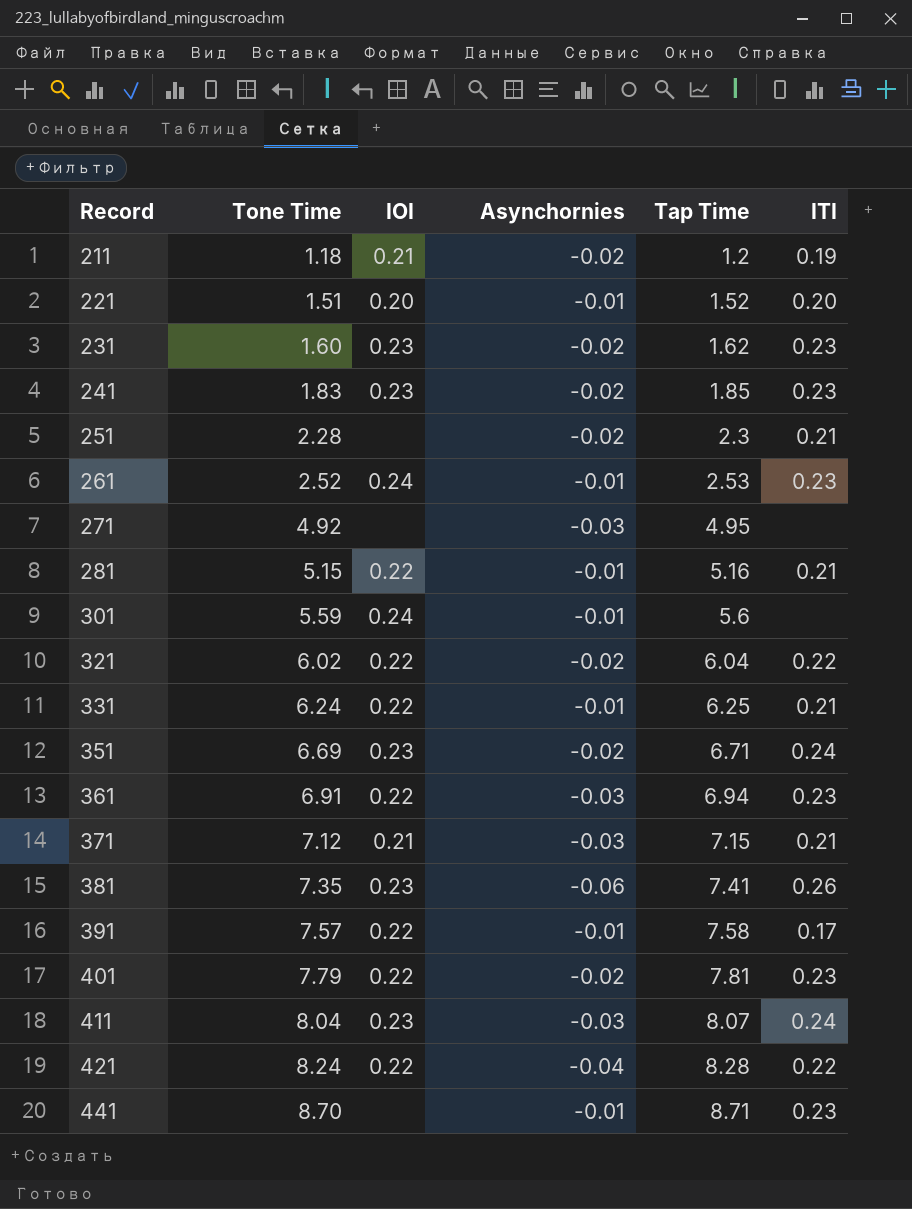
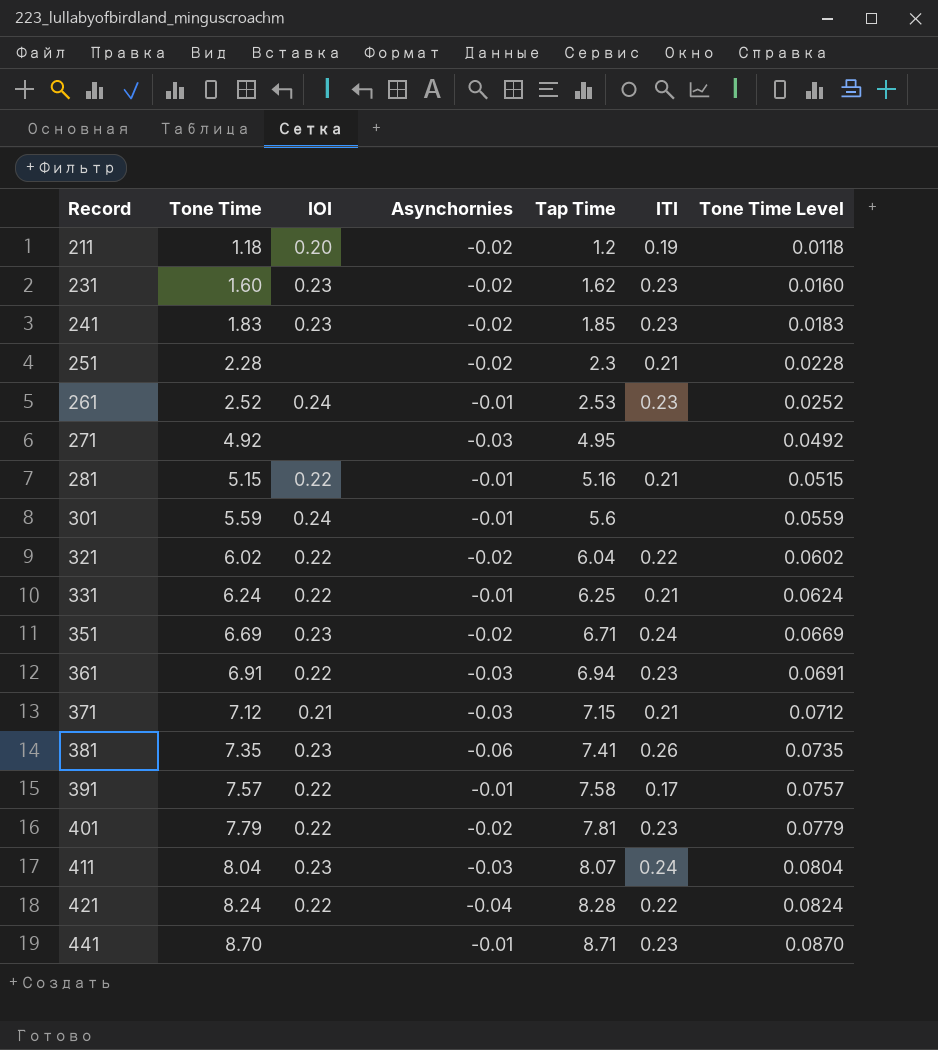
column Tone Time Level | formula: none -> [Tone Time] * 0.01
row 221: 1.51 | 0.20 | -0.01 | 1.52 | 0.20 -> none
211 | IOI: 0.21 -> 0.20

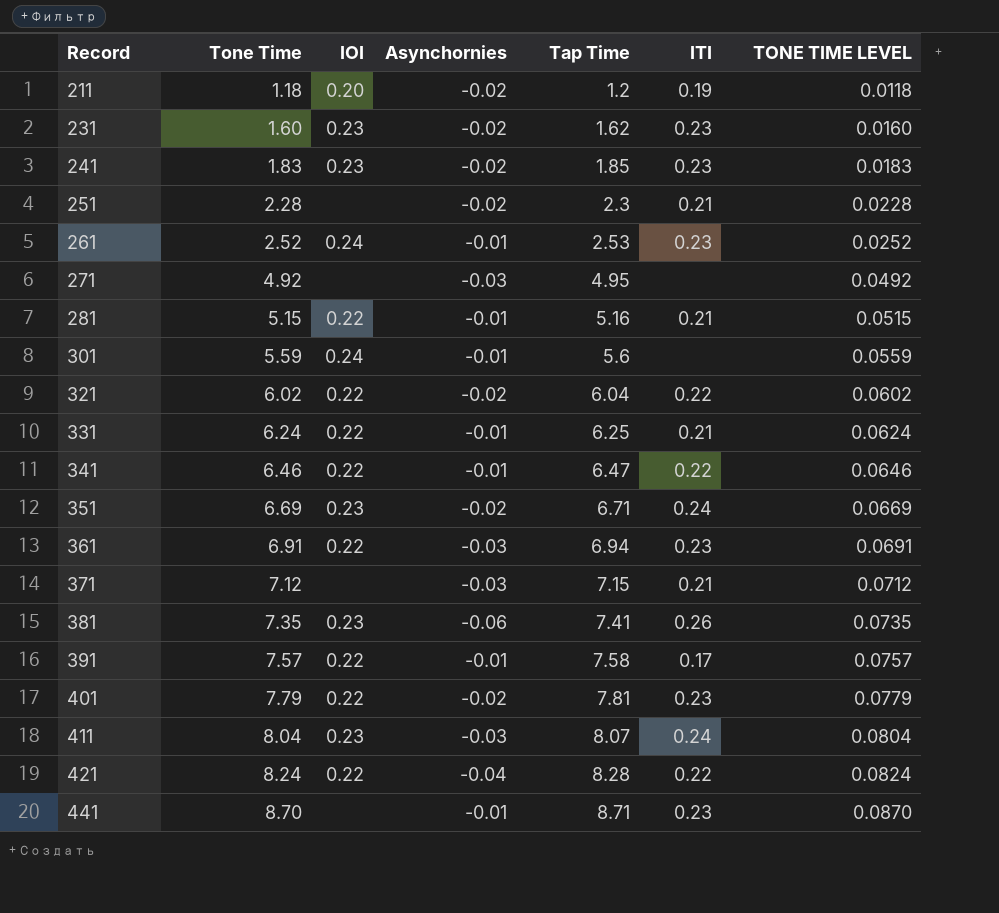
column name: Tone Time Level -> TONE TIME LEVEL
row 341: none -> 6.46 | 0.22 | -0.01 | 6.47 | 0.22 | 0.0646
371 | IOI: 0.21 -> none

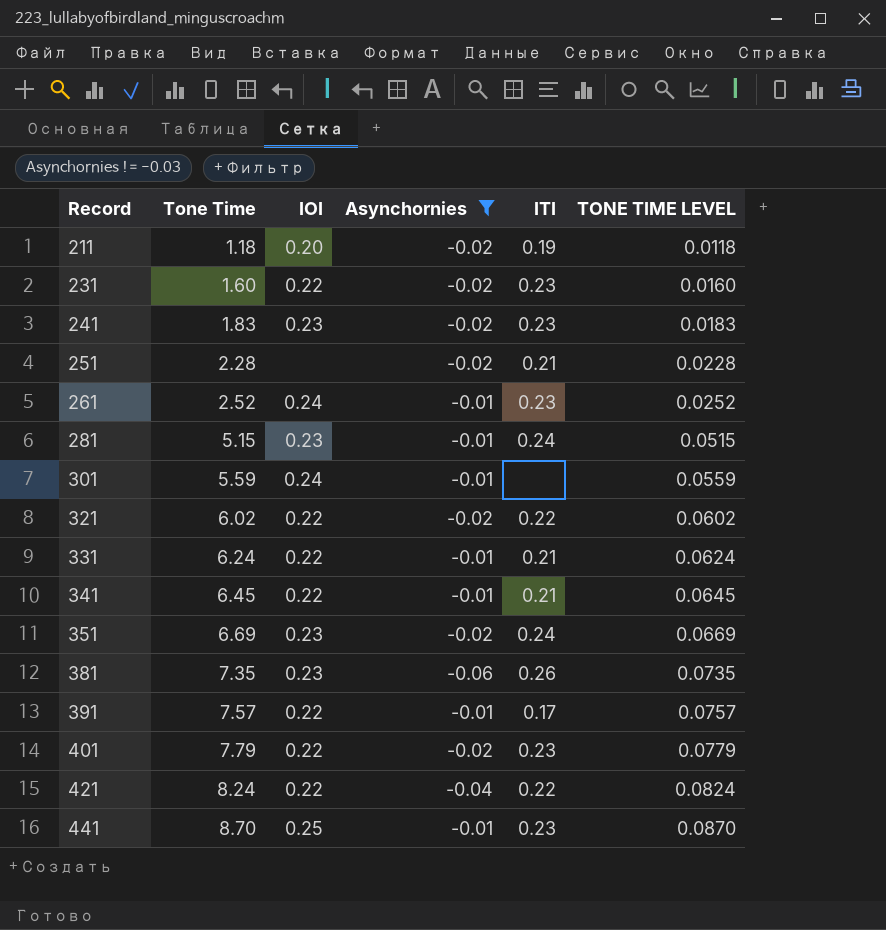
filter: none -> Asynchornies != -0.03
column Tap Time | formula: [Tone Time] - [Asynchornies] -> none
231 | IOI: 0.23 -> 0.22
281 | IOI: 0.22 -> 0.23
281 | ITI: 0.21 -> 0.24
341 | Tone Time: 6.46 -> 6.45
341 | ITI: 0.22 -> 0.21
341 | TONE TIME LEVEL: 0.0646 -> 0.0645
441 | IOI: none -> 0.25

